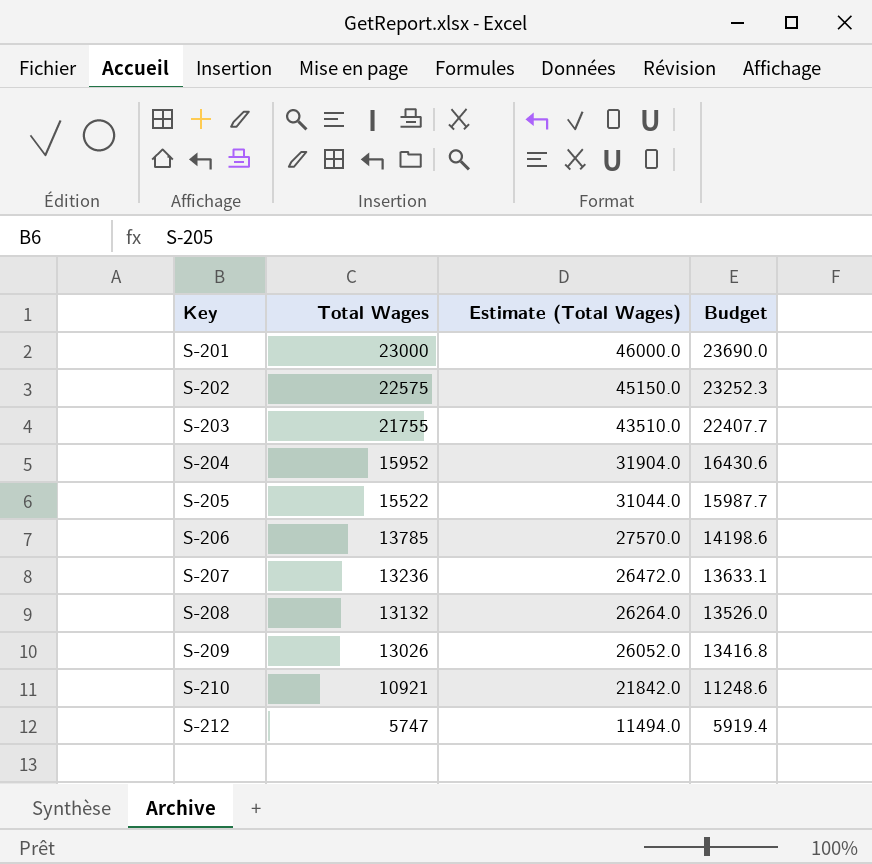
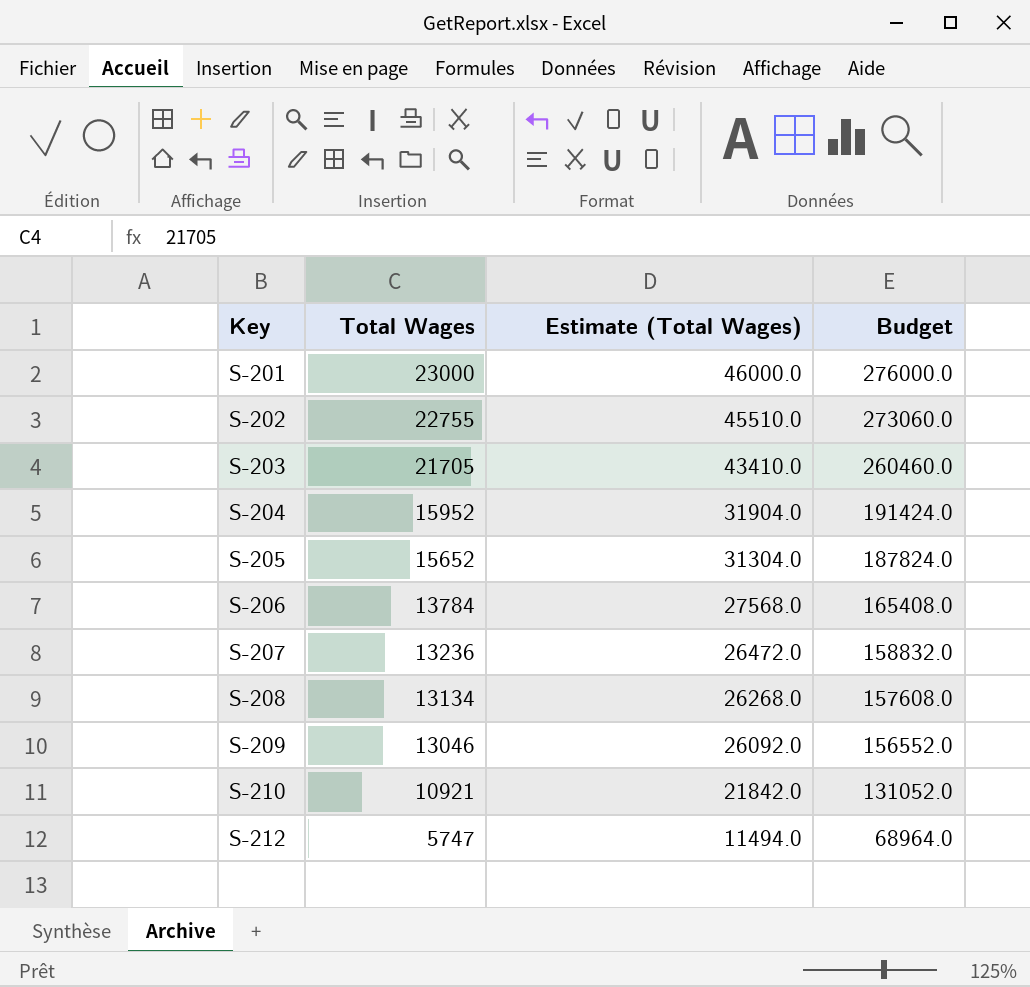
column Budget | formula: [Total Wages] * 1.03 -> [Total Wages] * 12
S-202 | Total Wages: 22575 -> 22755
S-202 | Estimate (Total Wages): 45150.0 -> 45510.0
S-203 | Total Wages: 21755 -> 21705
S-203 | Estimate (Total Wages): 43510.0 -> 43410.0
S-205 | Total Wages: 15522 -> 15652
S-205 | Estimate (Total Wages): 31044.0 -> 31304.0
S-206 | Total Wages: 13785 -> 13784
S-206 | Estimate (Total Wages): 27570.0 -> 27568.0
S-208 | Total Wages: 13132 -> 13134
S-208 | Estimate (Total Wages): 26264.0 -> 26268.0
S-209 | Total Wages: 13026 -> 13046
S-209 | Estimate (Total Wages): 26052.0 -> 26092.0

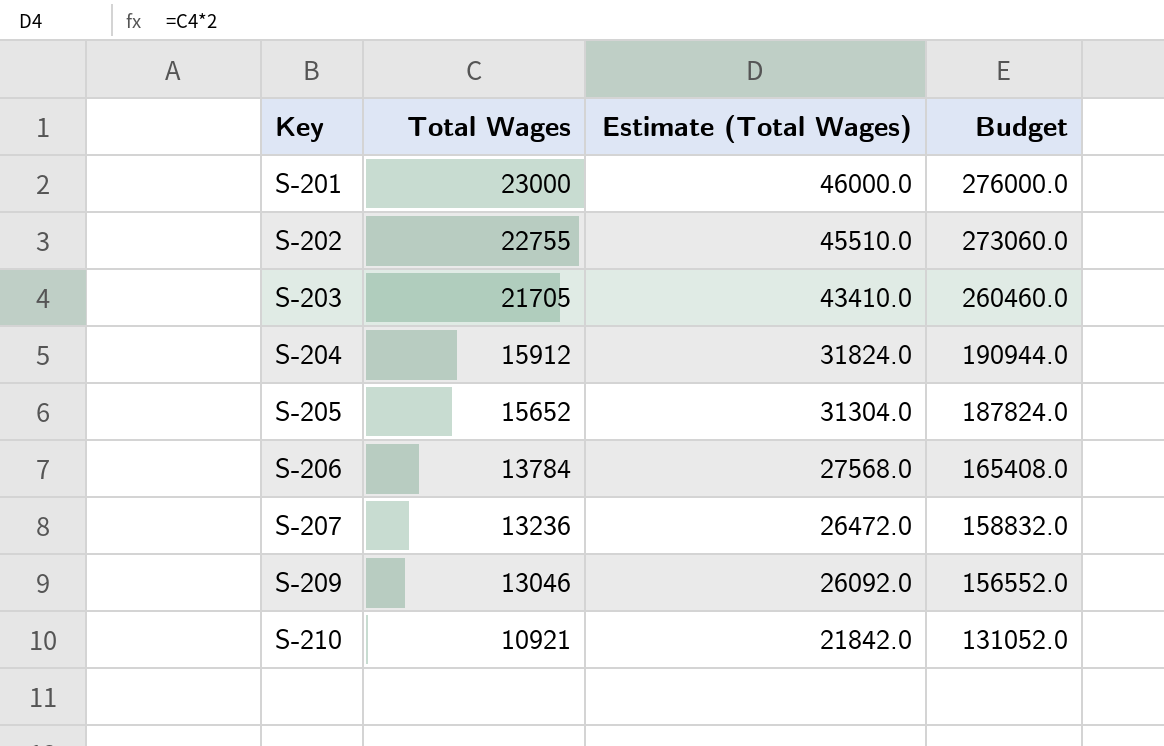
row S-208: 13134 | 26268.0 | 157608.0 -> none
row S-212: 5747 | 11494.0 | 68964.0 -> none
S-204 | Total Wages: 15952 -> 15912
S-204 | Estimate (Total Wages): 31904.0 -> 31824.0
S-204 | Budget: 191424.0 -> 190944.0

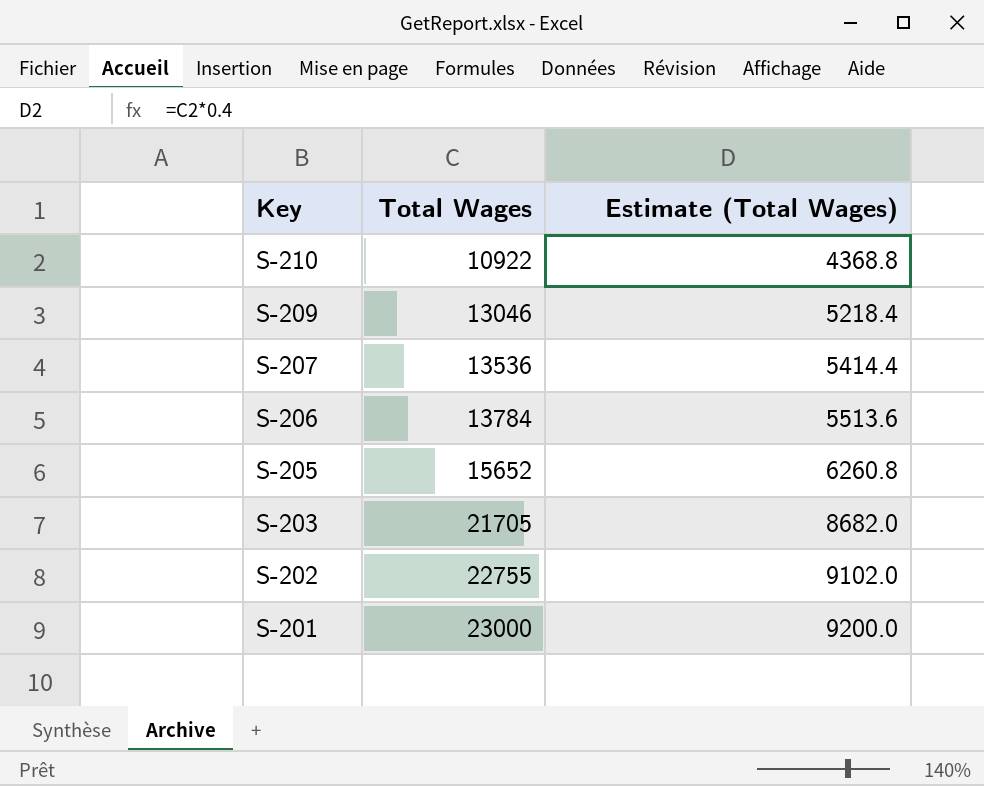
row order: Key ascending -> Key descending
column Budget | formula: [Total Wages] * 12 -> none
column Estimate (Total Wages) | formula: [Total Wages] * 2 -> [Total Wages] * 0.4
row S-204: 15912 | 31824.0 | 190944.0 -> none
S-210 | Total Wages: 10921 -> 10922
S-207 | Total Wages: 13236 -> 13536

